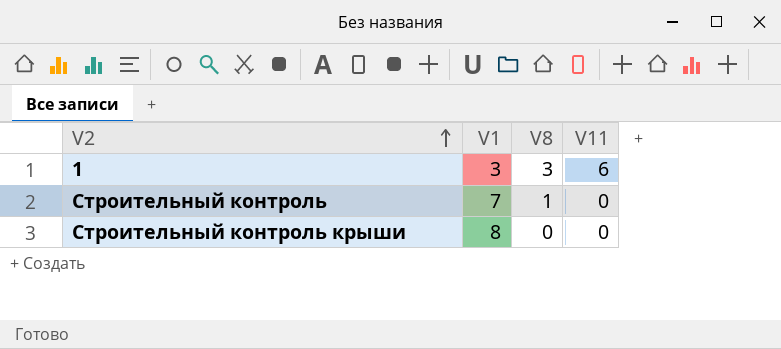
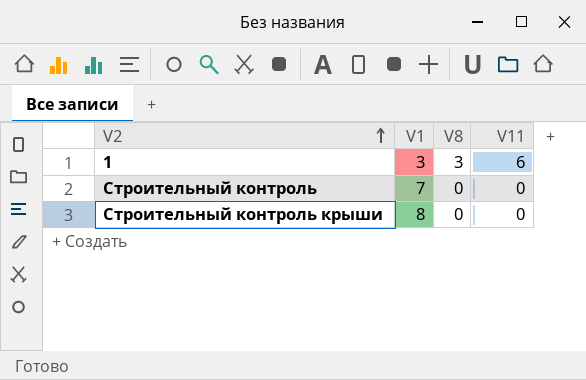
Строительный контроль | V8: 1 -> 0

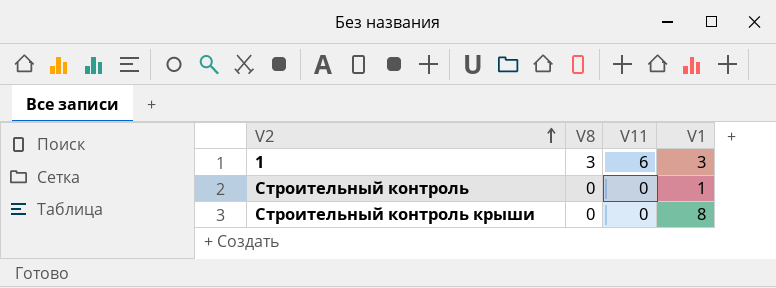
column V1 | position: 2 -> 4
Строительный контроль | V1: 7 -> 1

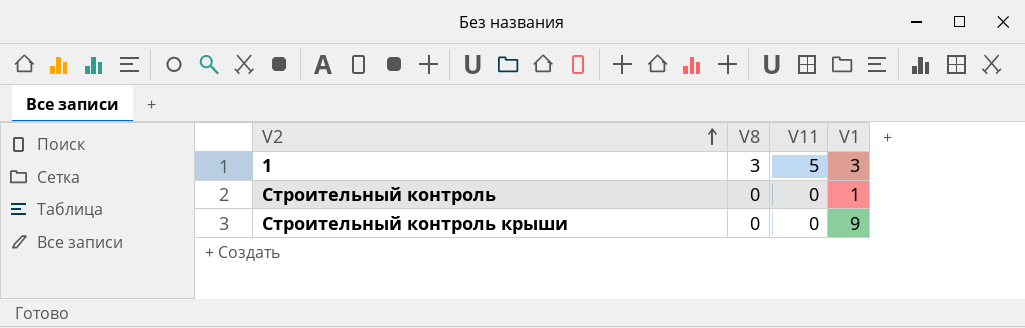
1 | V11: 6 -> 5
Строительный контроль крыши | V1: 8 -> 9

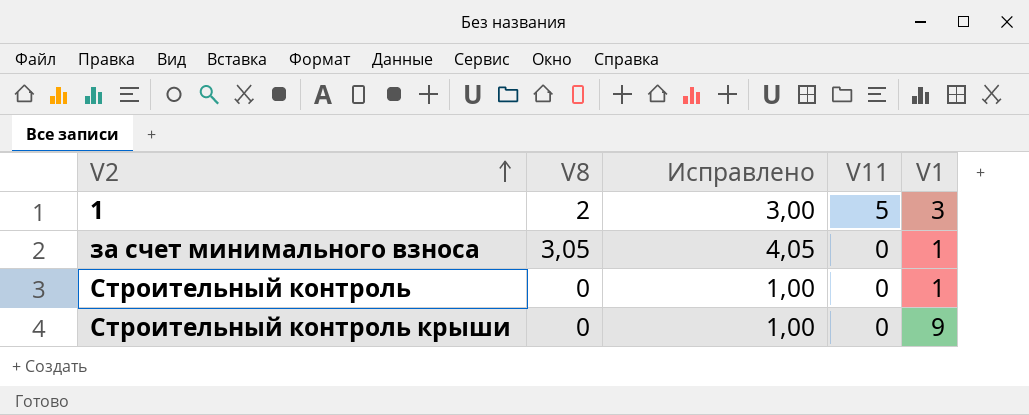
column Исправлено | formula: none -> [V8] + 1
1 | V8: 3 -> 2
row за счет минимального взноса: none -> 3,05 | 4,05 | 0 | 1

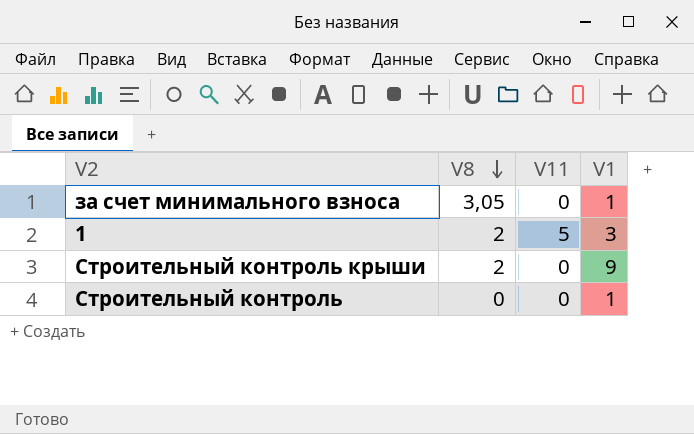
row order: V2 ascending -> V8 descending
column Исправлено | formula: [V8] + 1 -> none
Строительный контроль крыши | V8: 0 -> 2

